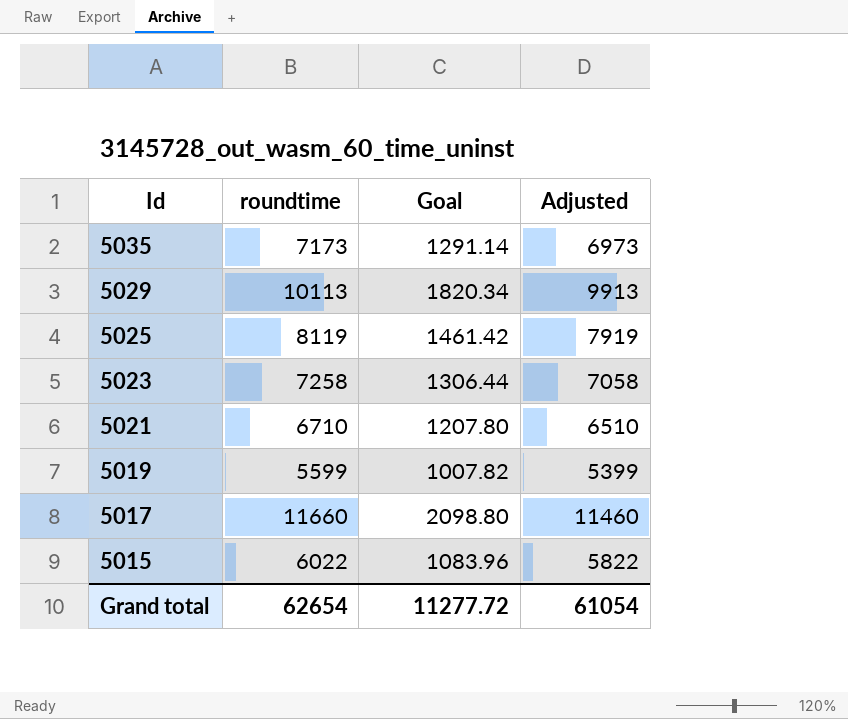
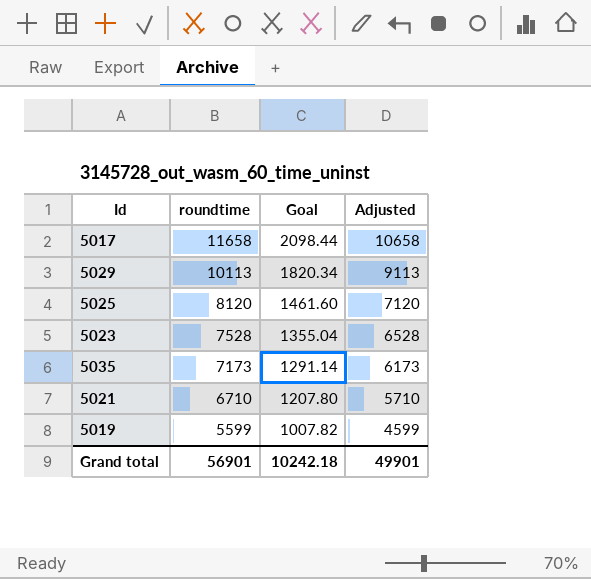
row order: Id descending -> roundtime descending
column Adjusted | formula: [roundtime] - 200 -> [roundtime] - 1000
row 5015: 6022 | 1083.96 | 5822 -> none
5017 | roundtime: 11660 -> 11658
5017 | Goal: 2098.80 -> 2098.44
5025 | roundtime: 8119 -> 8120
5025 | Goal: 1461.42 -> 1461.60
5023 | roundtime: 7258 -> 7528
5023 | Goal: 1306.44 -> 1355.04
Grand total | roundtime: 62654 -> 56901
Grand total | Goal: 11277.72 -> 10242.18
Grand total | Adjusted: 61054 -> 49901

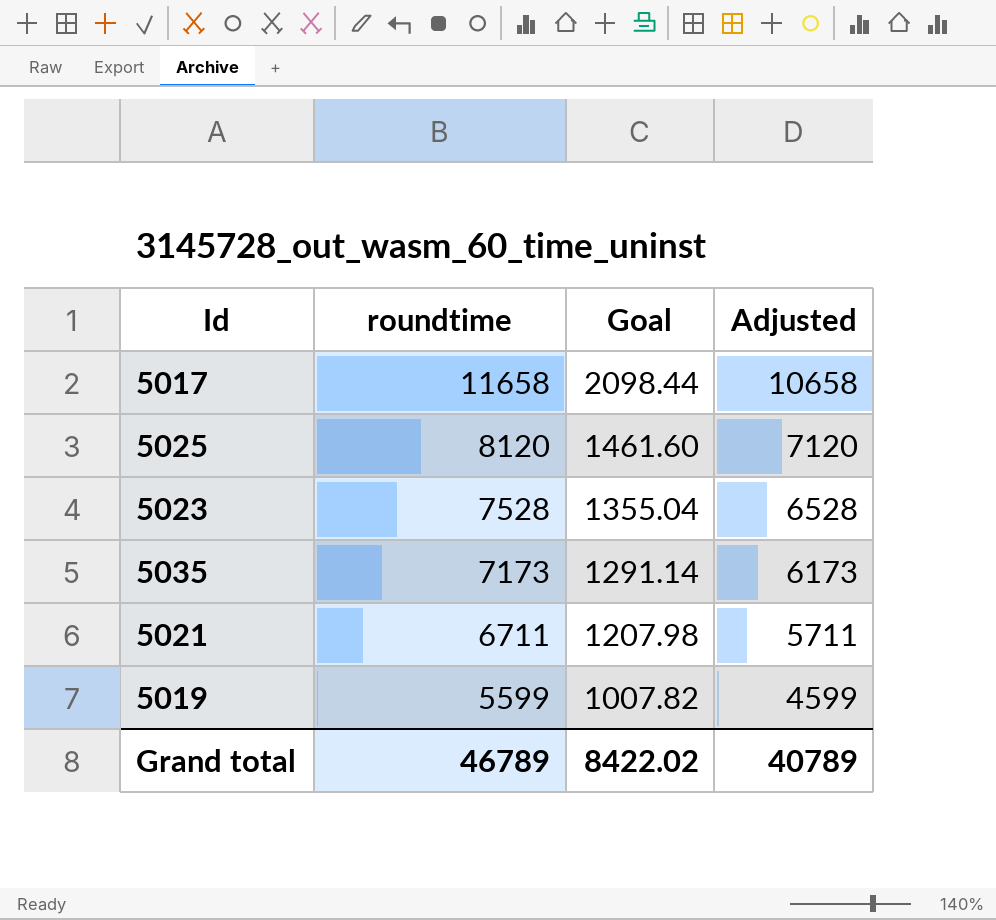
row 5029: 10113 | 1820.34 | 9113 -> none
5021 | roundtime: 6710 -> 6711
5021 | Goal: 1207.80 -> 1207.98
5021 | Adjusted: 5710 -> 5711
Grand total | roundtime: 56901 -> 46789
Grand total | Goal: 10242.18 -> 8422.02
Grand total | Adjusted: 49901 -> 40789

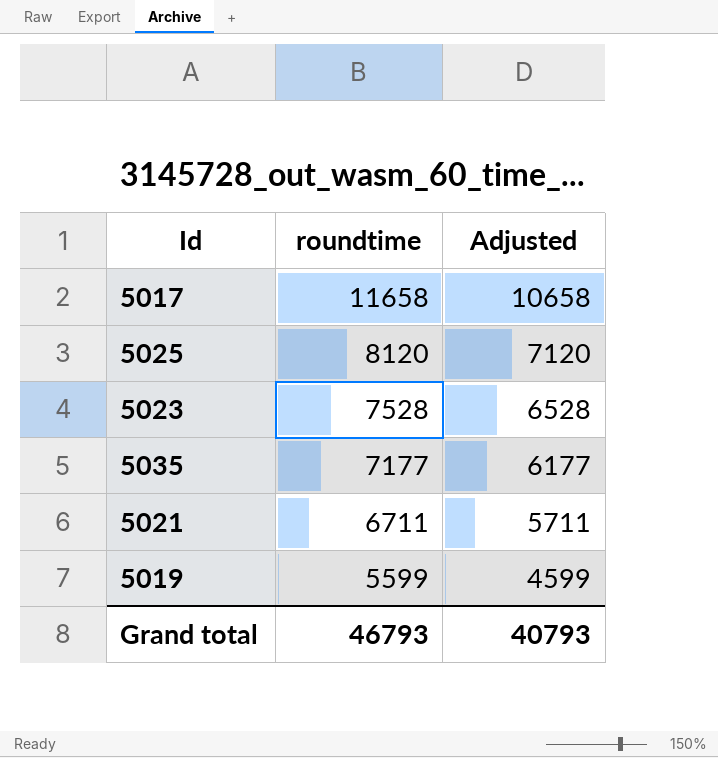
column Goal | formula: [roundtime] * 0.18 -> none
5035 | roundtime: 7173 -> 7177
5035 | Adjusted: 6173 -> 6177
Grand total | roundtime: 46789 -> 46793
Grand total | Adjusted: 40789 -> 40793

